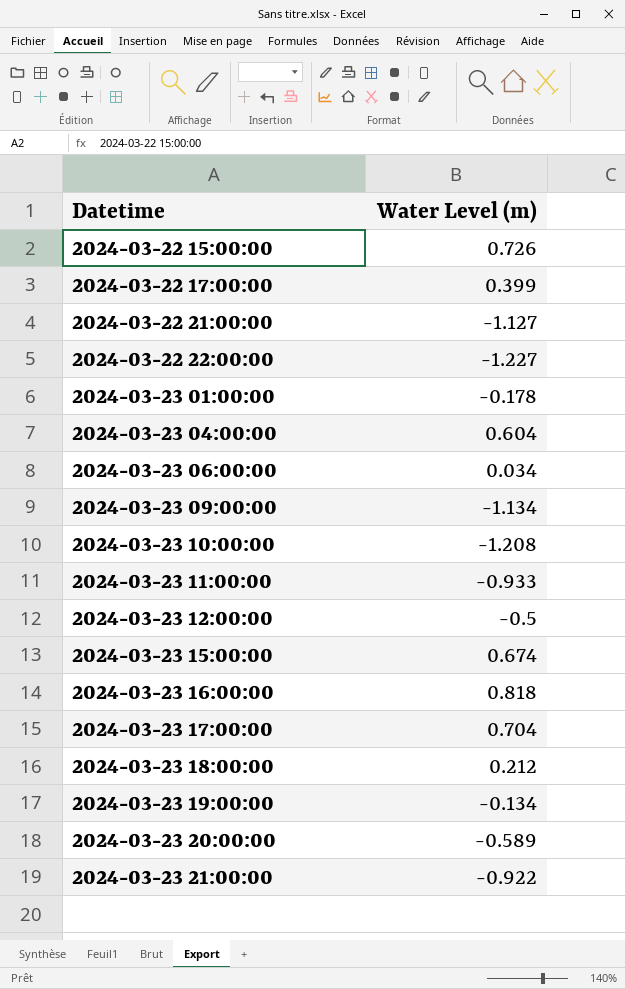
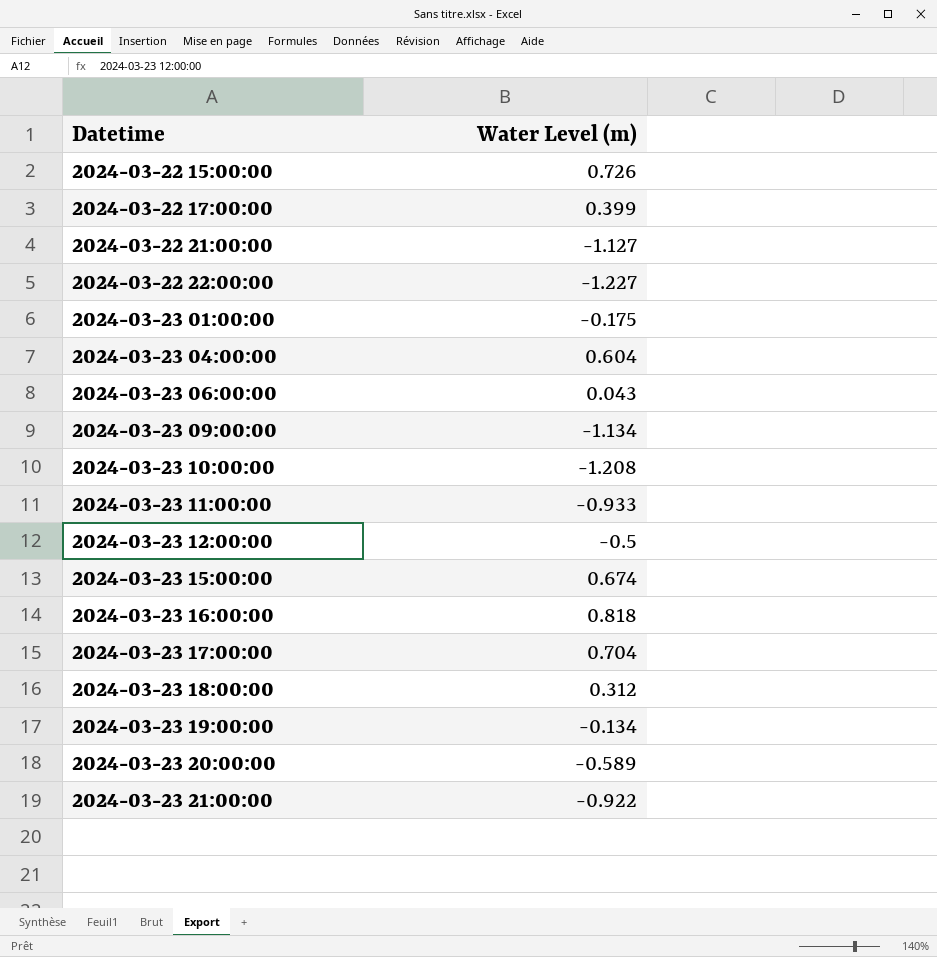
2024-03-23 01:00:00 | Water Level (m): -0.178 -> -0.175
2024-03-23 06:00:00 | Water Level (m): 0.034 -> 0.043
2024-03-23 18:00:00 | Water Level (m): 0.212 -> 0.312

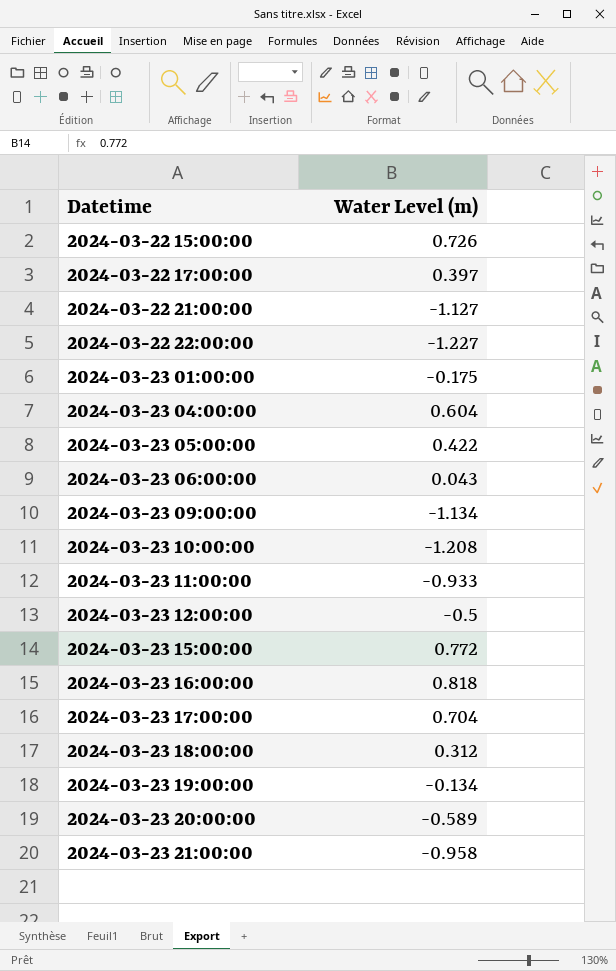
2024-03-22 17:00:00 | Water Level (m): 0.399 -> 0.397
row 2024-03-23 05:00:00: none -> 0.422
2024-03-23 15:00:00 | Water Level (m): 0.674 -> 0.772
2024-03-23 21:00:00 | Water Level (m): -0.922 -> -0.958

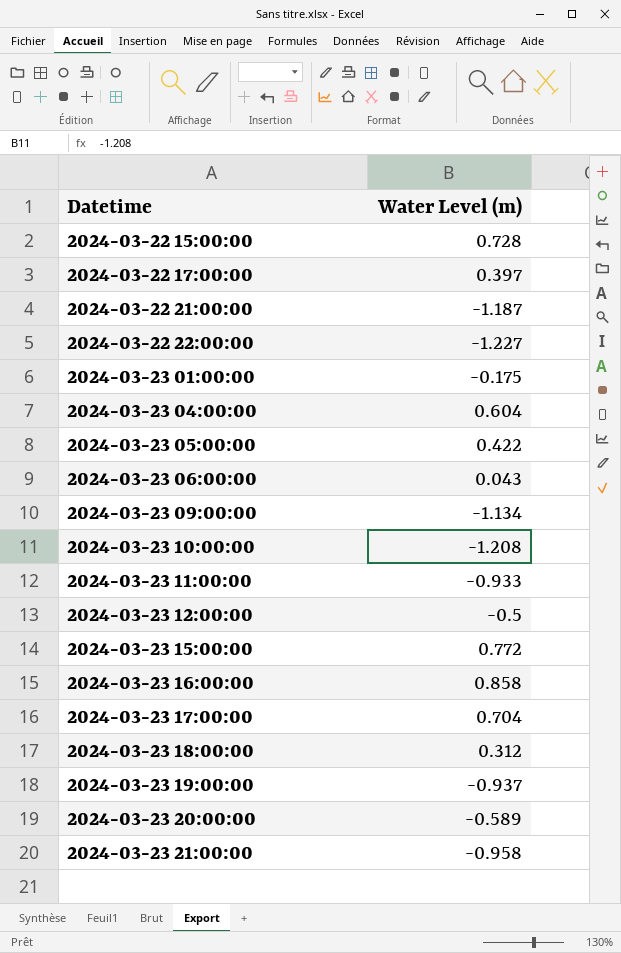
2024-03-22 15:00:00 | Water Level (m): 0.726 -> 0.728
2024-03-22 21:00:00 | Water Level (m): -1.127 -> -1.187
2024-03-23 16:00:00 | Water Level (m): 0.818 -> 0.858
2024-03-23 19:00:00 | Water Level (m): -0.134 -> -0.937

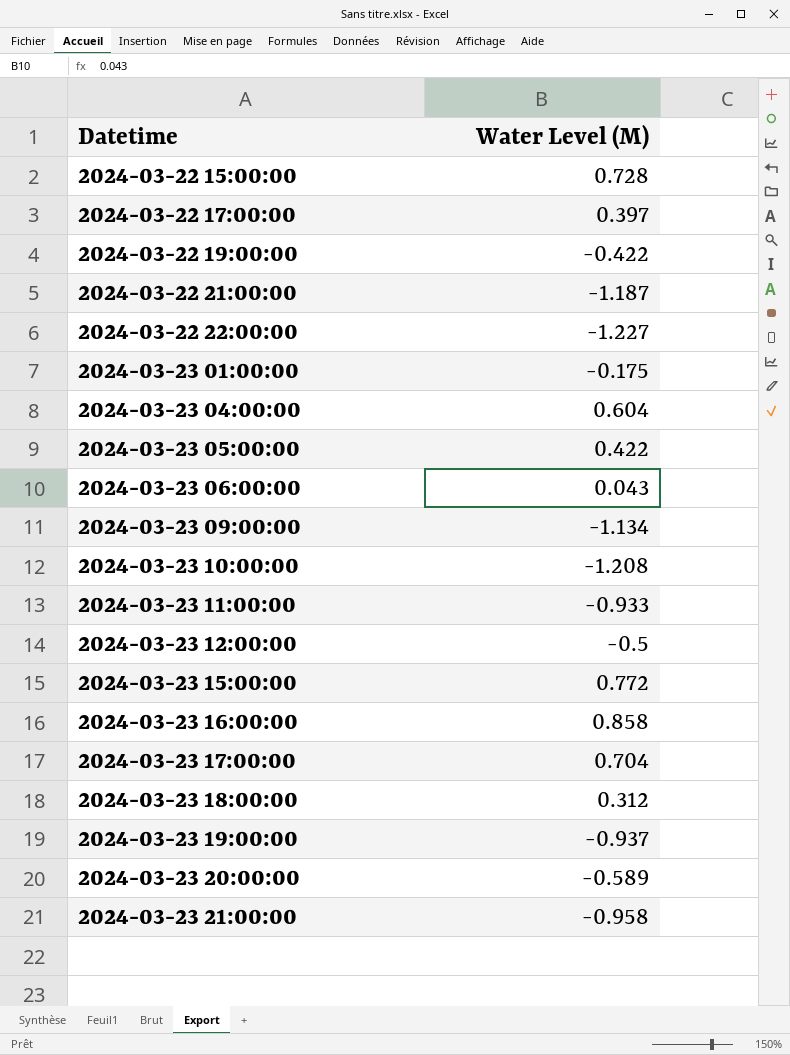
column name: Water Level (m) -> Water Level (M)
row 2024-03-22 19:00:00: none -> -0.422

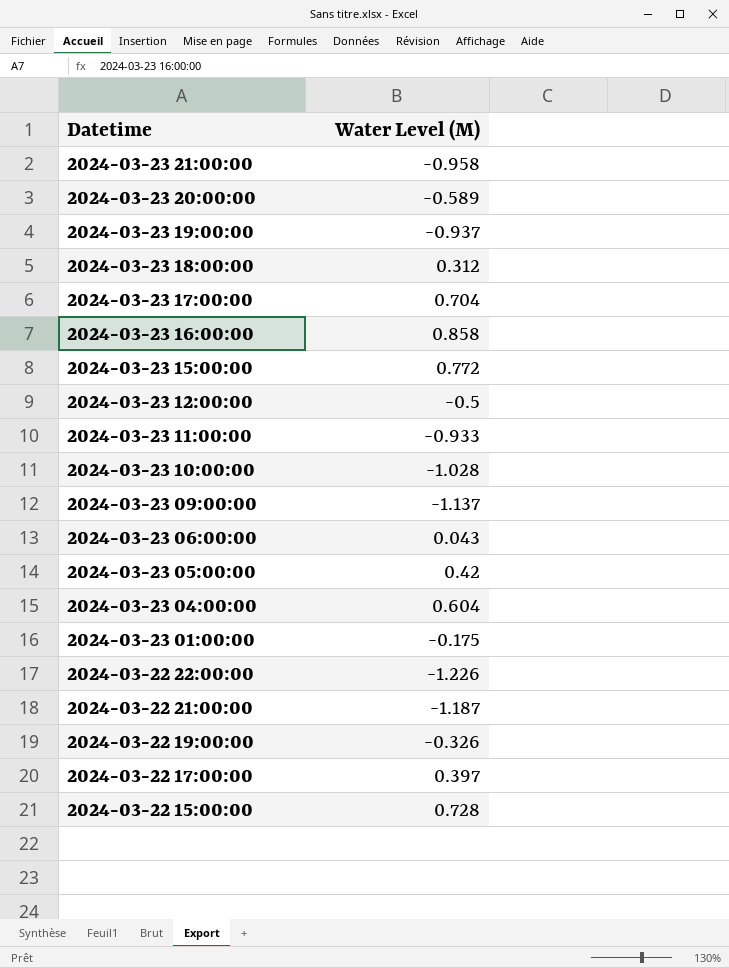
row order: Datetime ascending -> Datetime descending
2024-03-23 10:00:00 | Water Level (M): -1.208 -> -1.028
2024-03-23 09:00:00 | Water Level (M): -1.134 -> -1.137
2024-03-23 05:00:00 | Water Level (M): 0.422 -> 0.42
2024-03-22 22:00:00 | Water Level (M): -1.227 -> -1.226
2024-03-22 19:00:00 | Water Level (M): -0.422 -> -0.326

